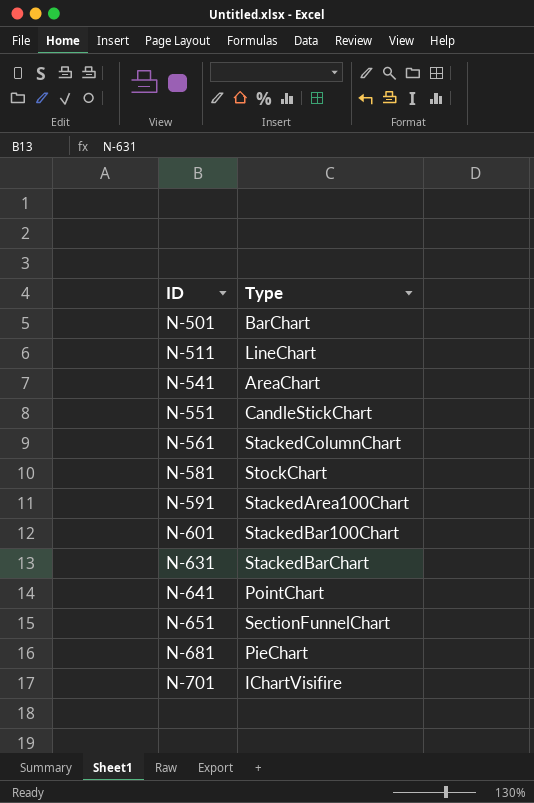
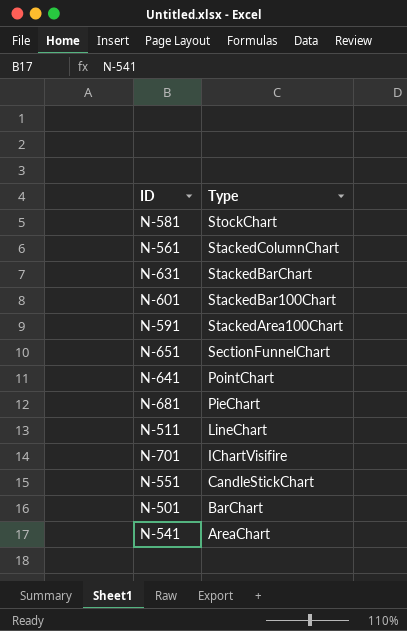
row order: ID ascending -> Type descending

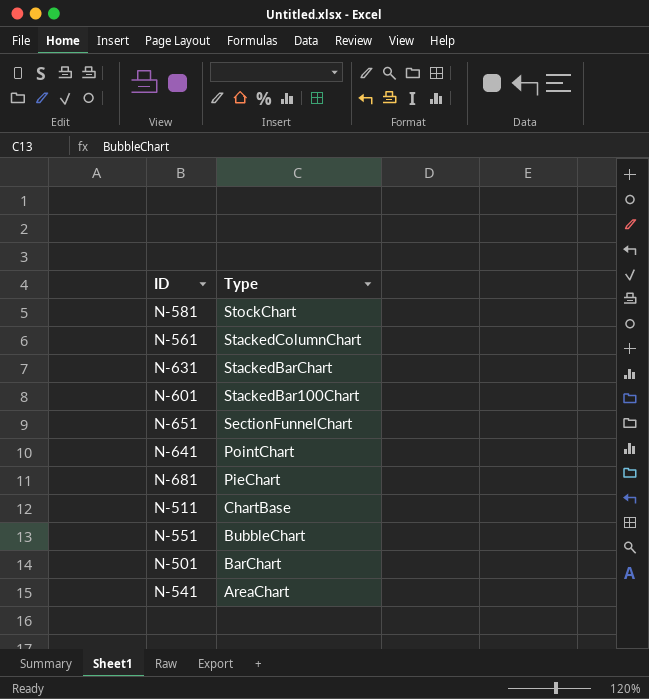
row N-591: StackedArea100Chart -> none
row N-701: IChartVisifire -> none
N-511 | Type: LineChart -> ChartBase
N-551 | Type: CandleStickChart -> BubbleChart

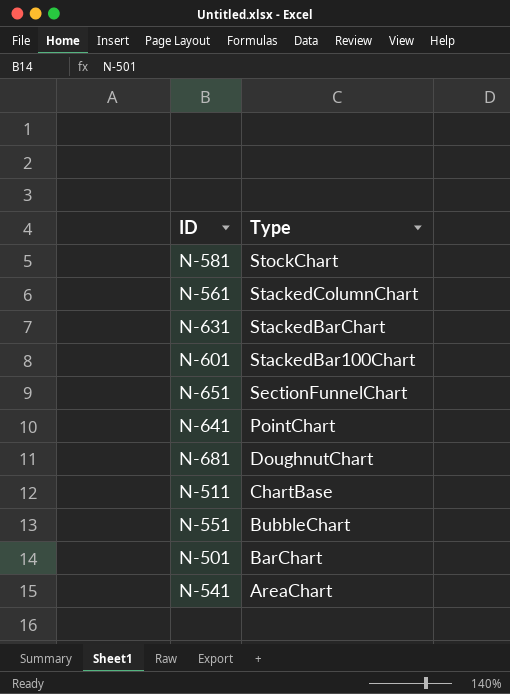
N-681 | Type: PieChart -> DoughnutChart

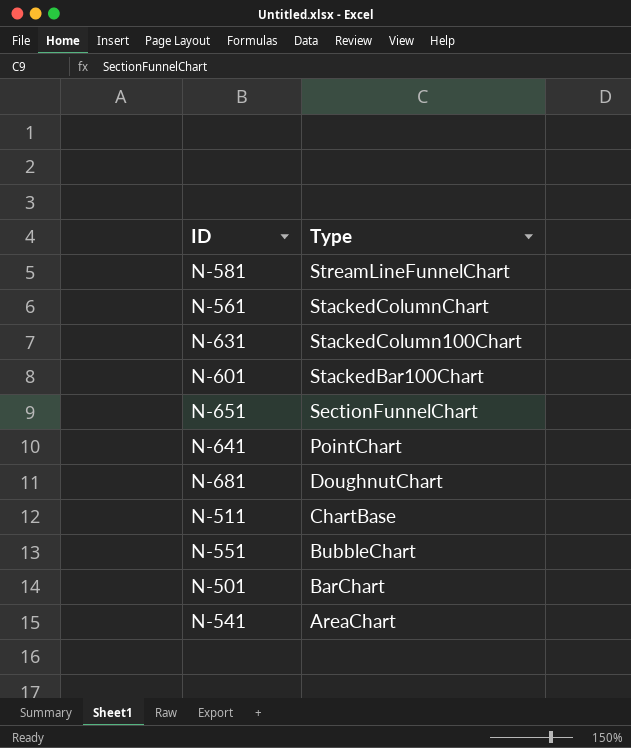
N-581 | Type: StockChart -> StreamLineFunnelChart
N-631 | Type: StackedBarChart -> StackedColumn100Chart

